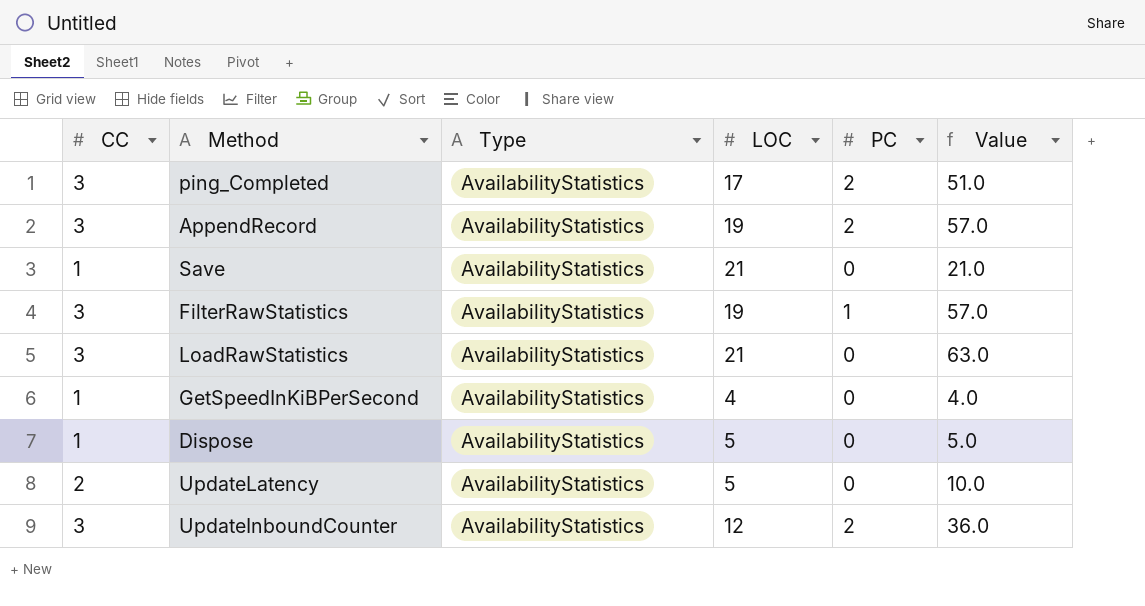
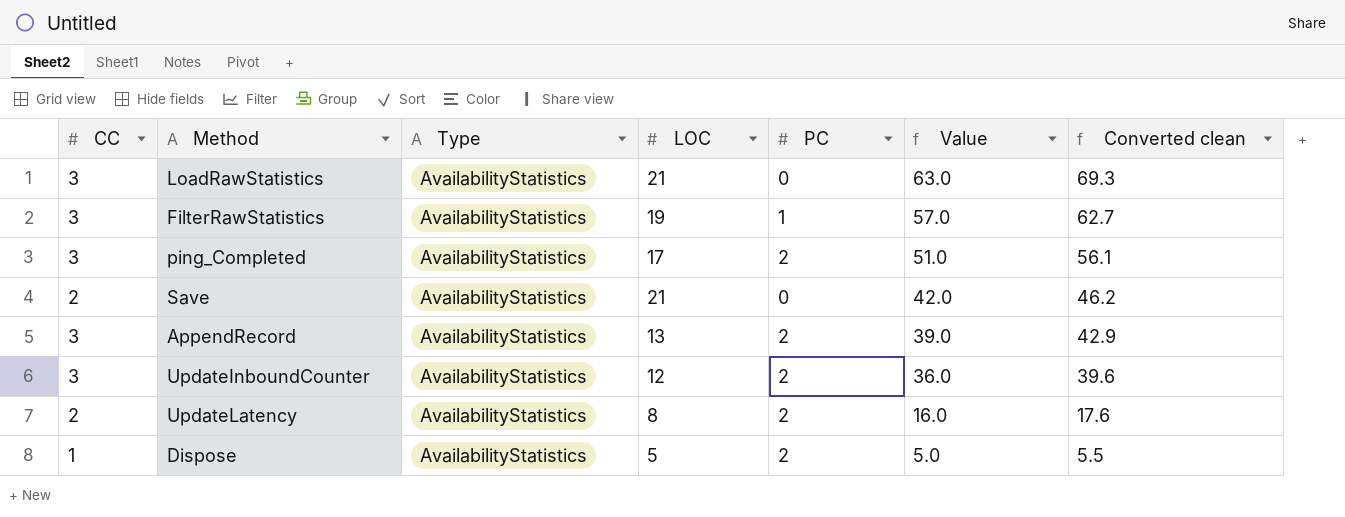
row order: none -> Value descending
column Converted clean | formula: none -> [Value] * 1.1
row GetSpeedInKiBPerSecond: 1 | AvailabilityStatistics | 4 | 0 | 4.0 -> none
Save | CC: 1 -> 2
Save | Value: 21.0 -> 42.0
AppendRecord | LOC: 19 -> 13
AppendRecord | Value: 57.0 -> 39.0
UpdateLatency | LOC: 5 -> 8
UpdateLatency | PC: 0 -> 2
UpdateLatency | Value: 10.0 -> 16.0
Dispose | PC: 0 -> 2

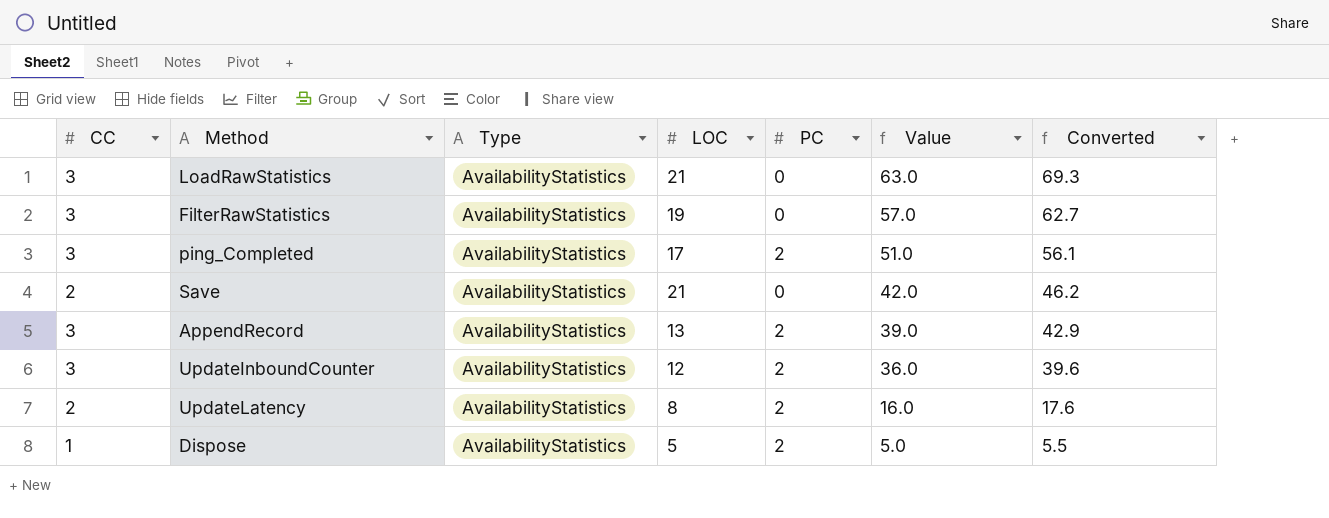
column name: Converted clean -> Converted
FilterRawStatistics | PC: 1 -> 0

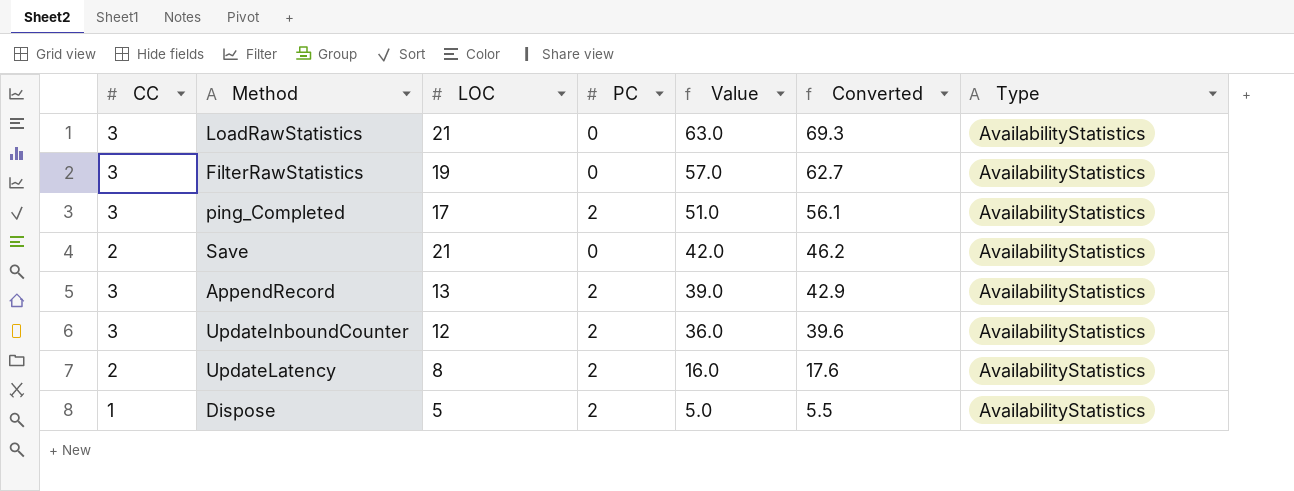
column Type | position: 3 -> 7

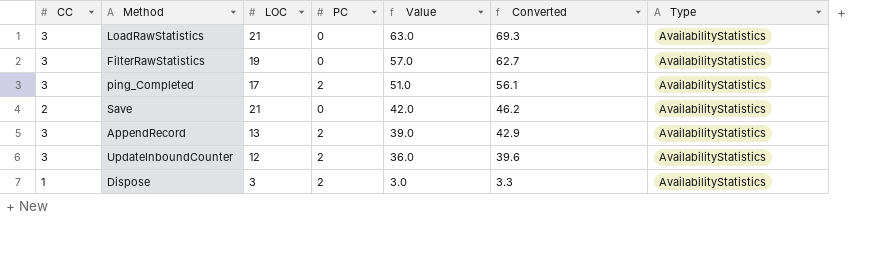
row UpdateLatency: 2 | 8 | 2 | 16.0 | 17.6 | AvailabilityStatistics -> none
Dispose | LOC: 5 -> 3
Dispose | Value: 5.0 -> 3.0
Dispose | Converted: 5.5 -> 3.3

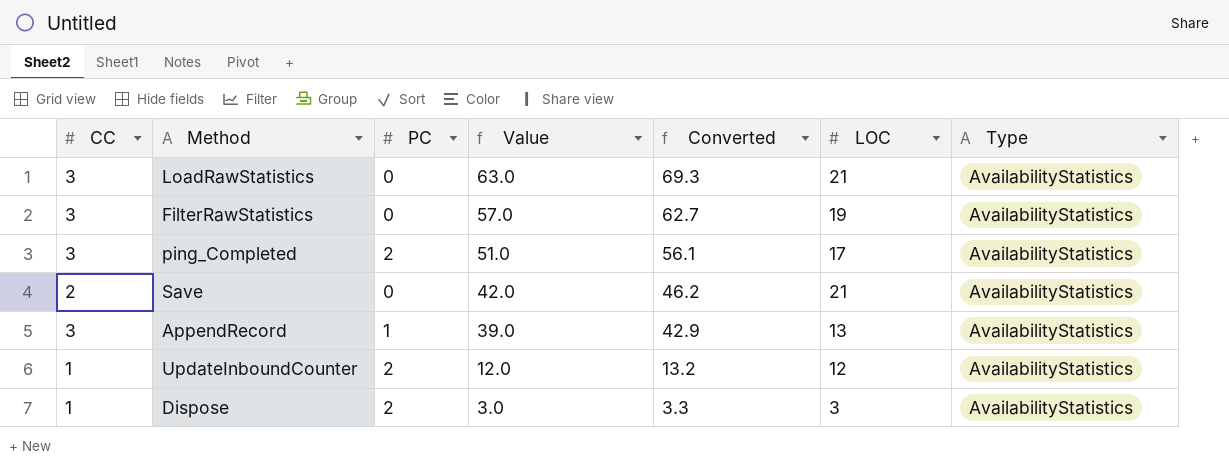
column LOC | position: 3 -> 6
AppendRecord | PC: 2 -> 1
UpdateInboundCounter | CC: 3 -> 1
UpdateInboundCounter | Value: 36.0 -> 12.0
UpdateInboundCounter | Converted: 39.6 -> 13.2

